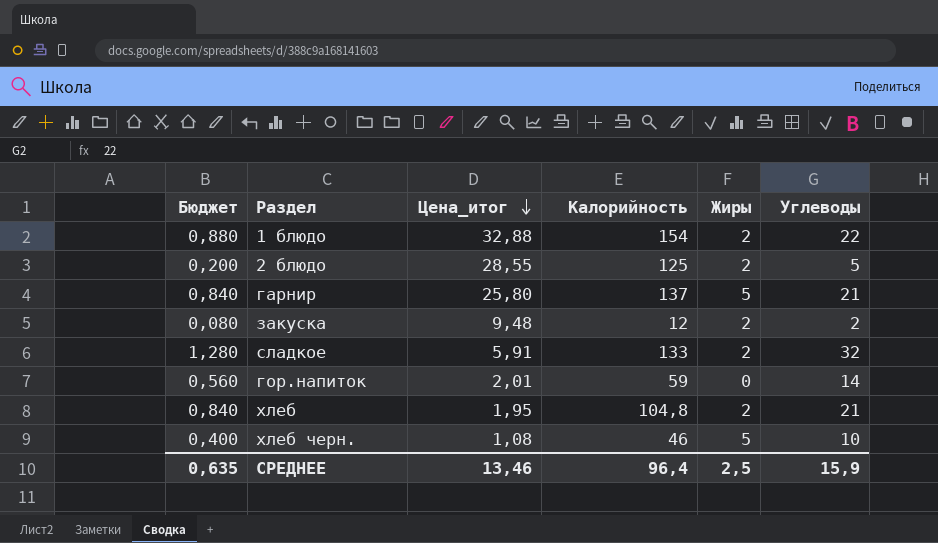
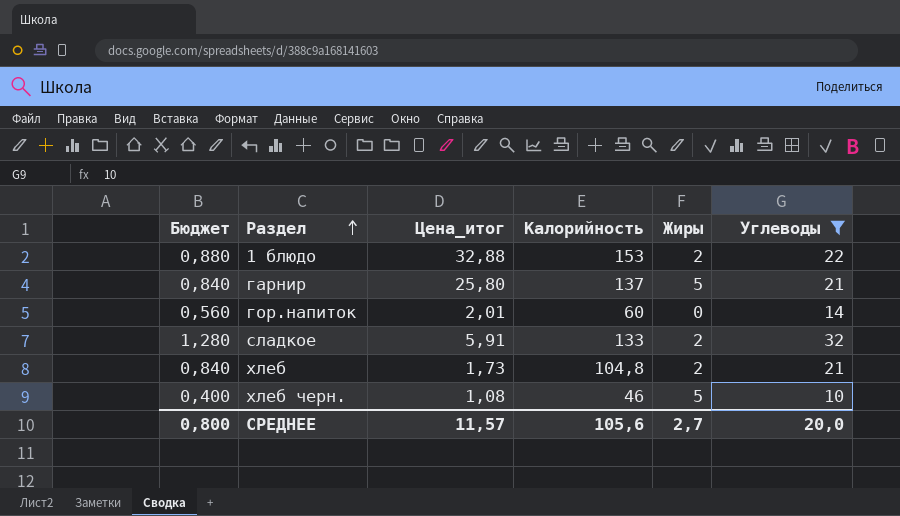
filter: none -> Углеводы >= 10
row order: Цена_итог descending -> Раздел ascending
1 блюдо | Калорийность: 154 -> 153
гор.напиток | Калорийность: 59 -> 60
хлеб | Цена_итог: 1,95 -> 1,73
СРЕДНЕЕ | Бюджет: 0,635 -> 0,800
СРЕДНЕЕ | Цена_итог: 13,46 -> 11,57
СРЕДНЕЕ | Калорийность: 96,4 -> 105,6
СРЕДНЕЕ | Жиры: 2,5 -> 2,7
СРЕДНЕЕ | Углеводы: 15,9 -> 20,0

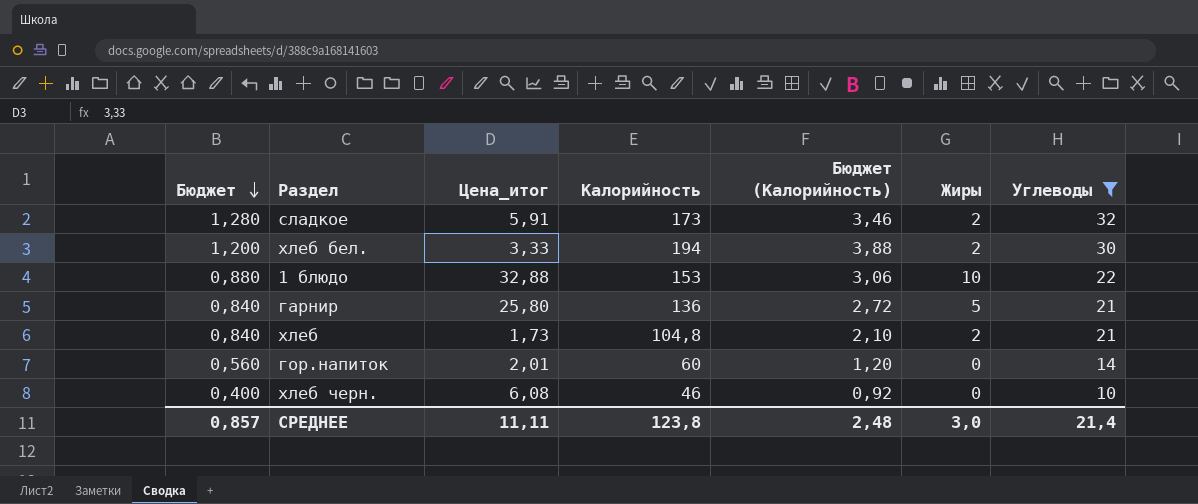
row order: Раздел ascending -> Бюджет descending
column Бюджет (Калорийность) | formula: none -> [Калорийность] * 0,02
сладкое | Калорийность: 133 -> 173
row хлеб бел.: none -> 1,200 | 3,33 | 194 | 3,88 | 2 | 30
1 блюдо | Жиры: 2 -> 10
гарнир | Калорийность: 137 -> 136
хлеб черн. | Цена_итог: 1,08 -> 6,08
хлеб черн. | Жиры: 5 -> 0
СРЕДНЕЕ | Бюджет: 0,800 -> 0,857
СРЕДНЕЕ | Цена_итог: 11,57 -> 11,11
СРЕДНЕЕ | Калорийность: 105,6 -> 123,8
СРЕДНЕЕ | Жиры: 2,7 -> 3,0
СРЕДНЕЕ | Углеводы: 20,0 -> 21,4

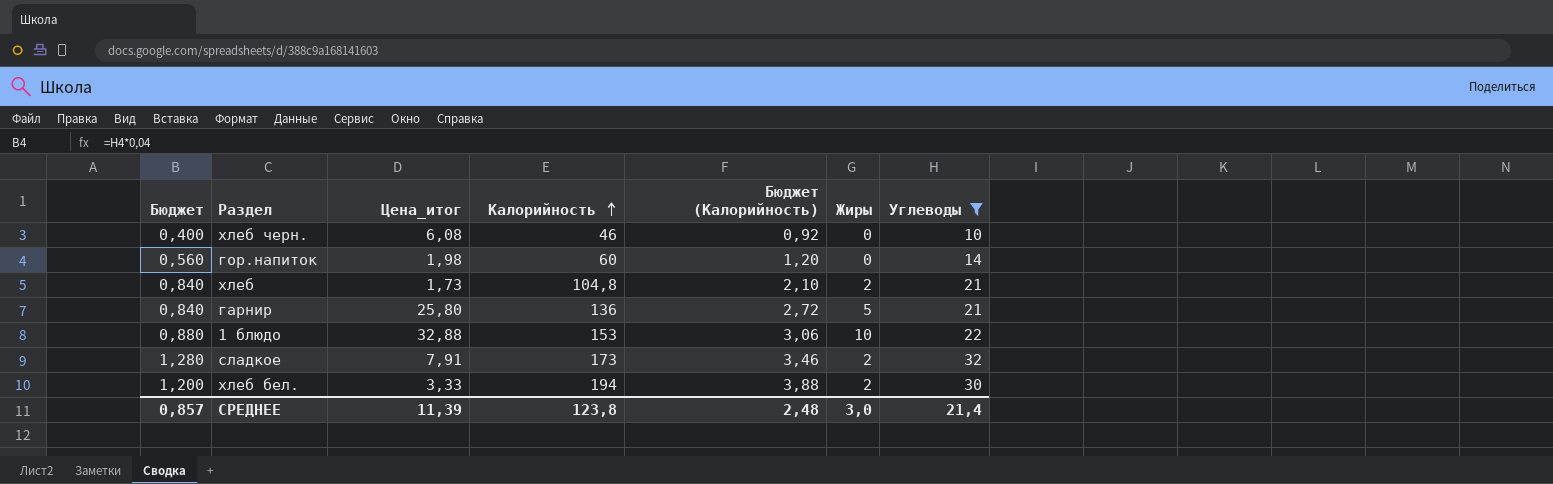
row order: Бюджет descending -> Калорийность ascending
гор.напиток | Цена_итог: 2,01 -> 1,98
сладкое | Цена_итог: 5,91 -> 7,91
СРЕДНЕЕ | Цена_итог: 11,11 -> 11,39

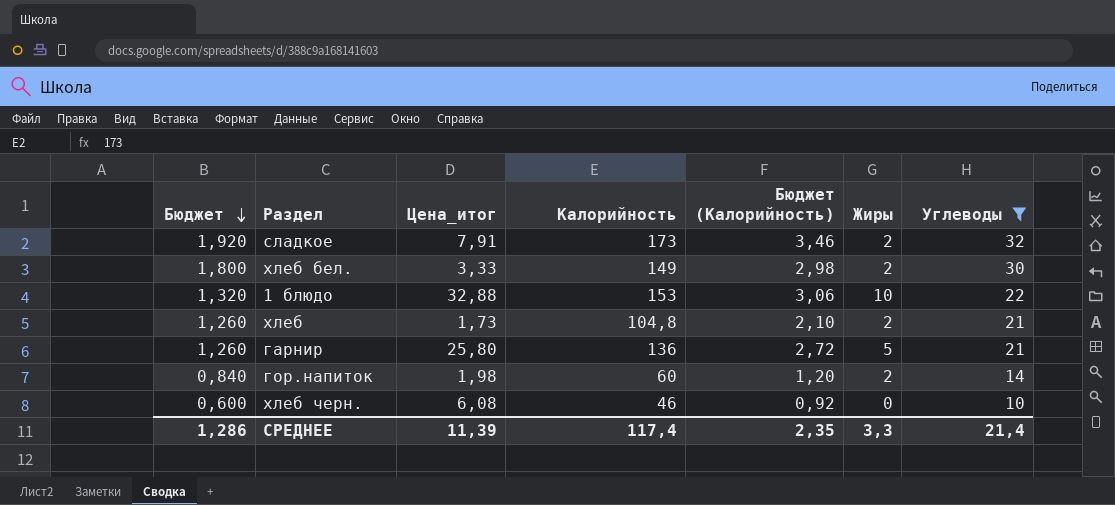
row order: Калорийность ascending -> Бюджет descending
column Бюджет | formula: [Углеводы] * 0,04 -> [Углеводы] * 0,06
хлеб бел. | Калорийность: 194 -> 149
хлеб бел. | Бюджет (Калорийность): 3,88 -> 2,98
гор.напиток | Жиры: 0 -> 2
СРЕДНЕЕ | Бюджет: 0,857 -> 1,286
СРЕДНЕЕ | Калорийность: 123,8 -> 117,4
СРЕДНЕЕ | Бюджет (Калорийность): 2,48 -> 2,35
СРЕДНЕЕ | Жиры: 3,0 -> 3,3

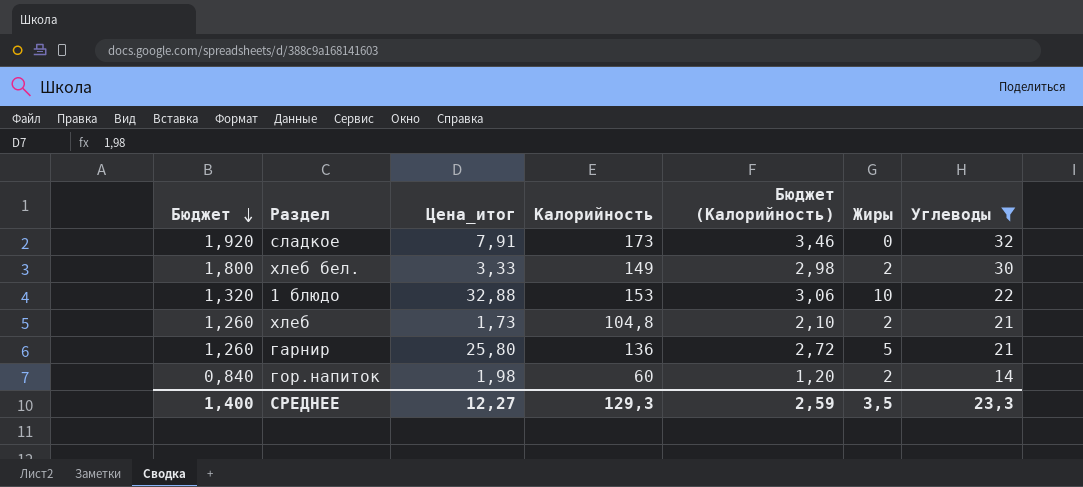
row хлеб черн.: 0,600 | 6,08 | 46 | 0,92 | 0 | 10 -> none
сладкое | Жиры: 2 -> 0
СРЕДНЕЕ | Бюджет: 1,286 -> 1,400
СРЕДНЕЕ | Цена_итог: 11,39 -> 12,27
СРЕДНЕЕ | Калорийность: 117,4 -> 129,3
СРЕДНЕЕ | Бюджет (Калорийность): 2,35 -> 2,59
СРЕДНЕЕ | Жиры: 3,3 -> 3,5
СРЕДНЕЕ | Углеводы: 21,4 -> 23,3

